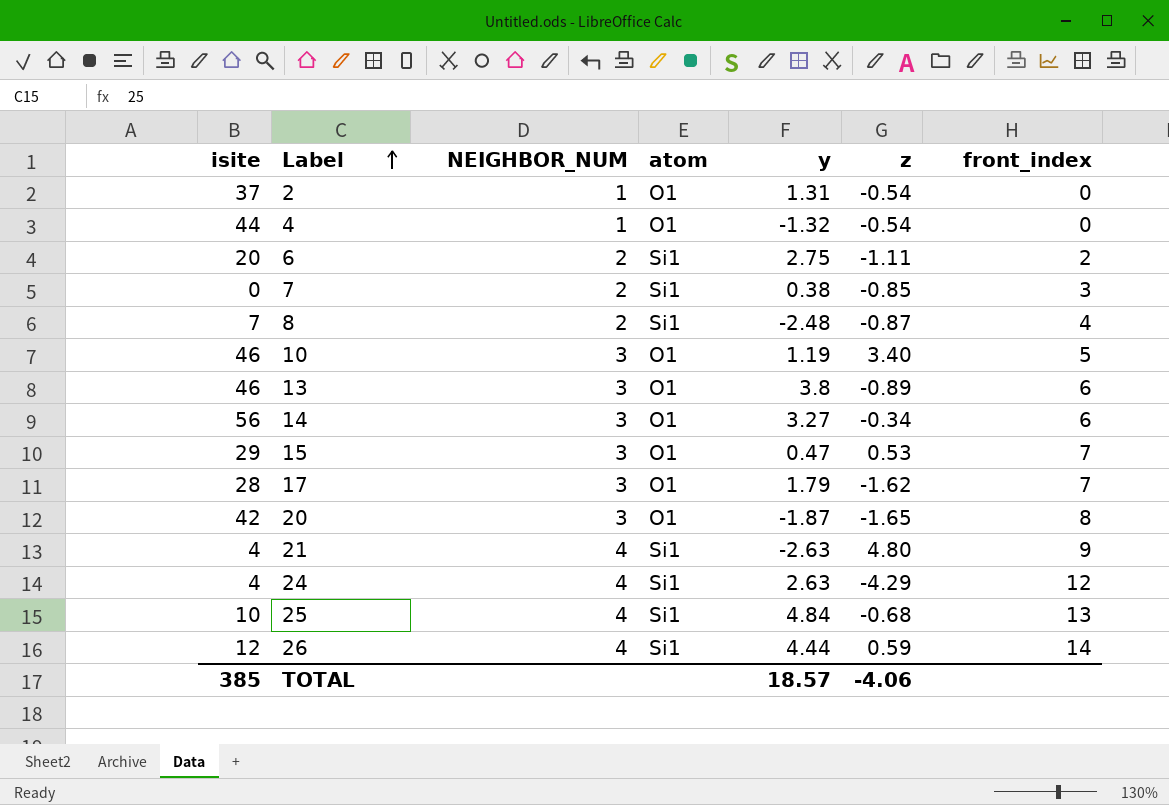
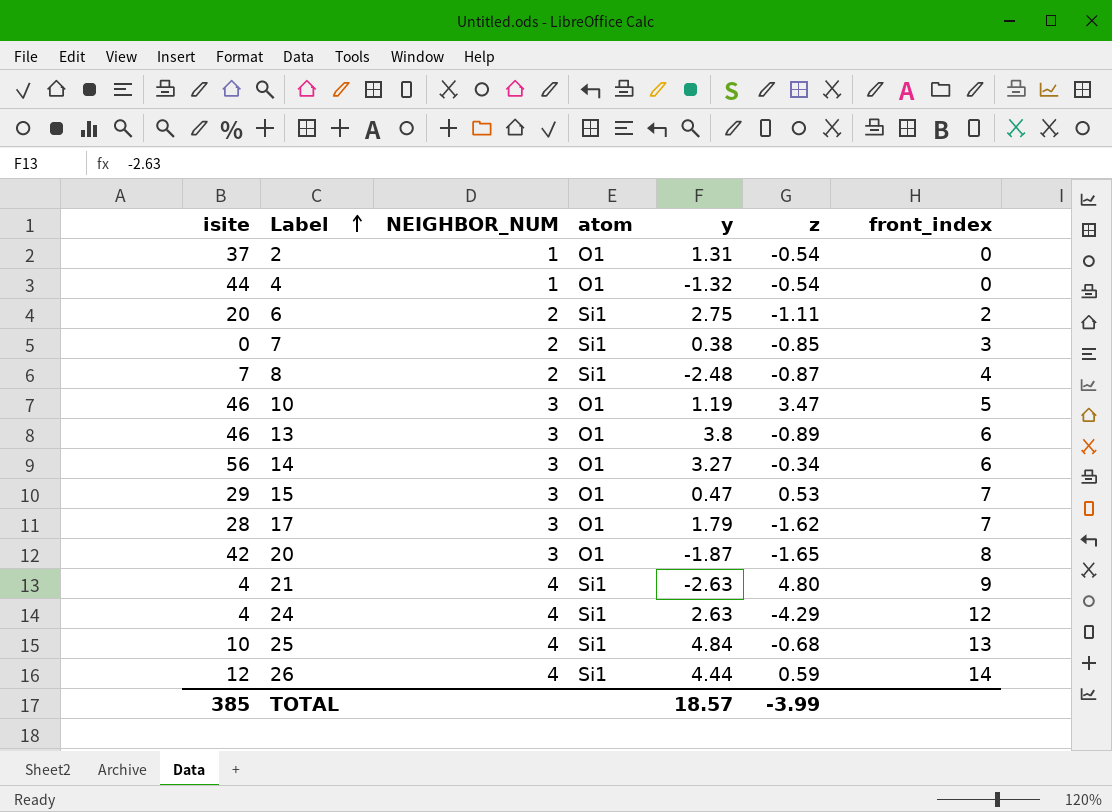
10 | z: 3.40 -> 3.47
TOTAL | z: -4.06 -> -3.99

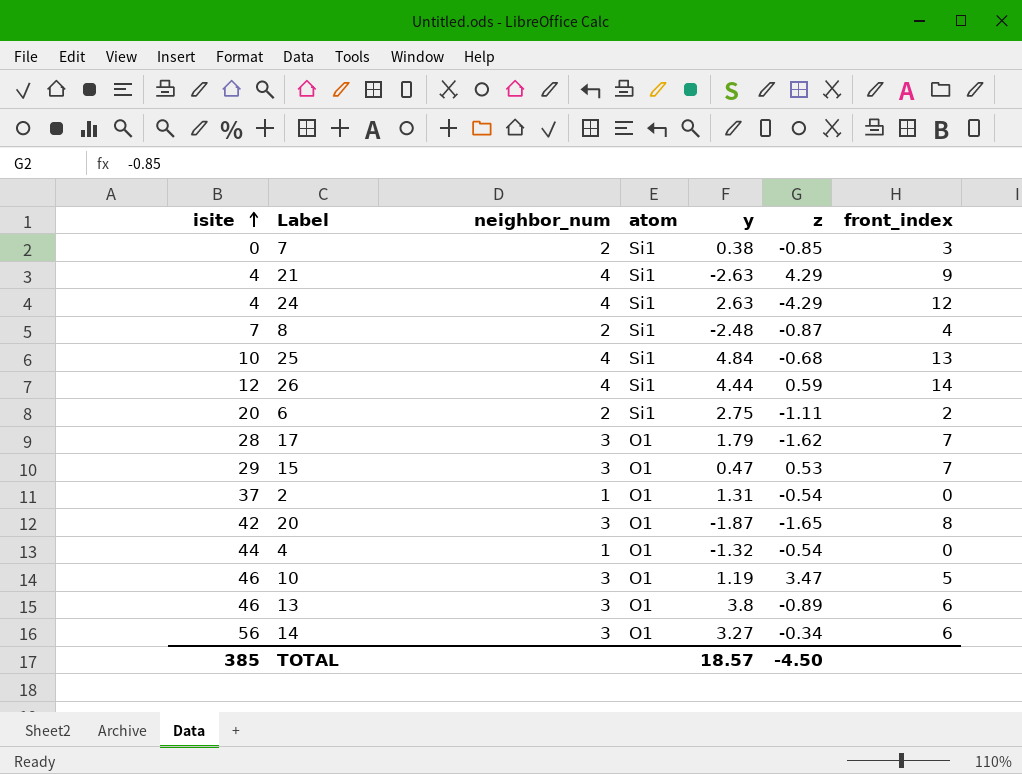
row order: Label ascending -> isite ascending
column name: NEIGHBOR_NUM -> neighbor_num
21 | z: 4.80 -> 4.29
TOTAL | z: -3.99 -> -4.50

